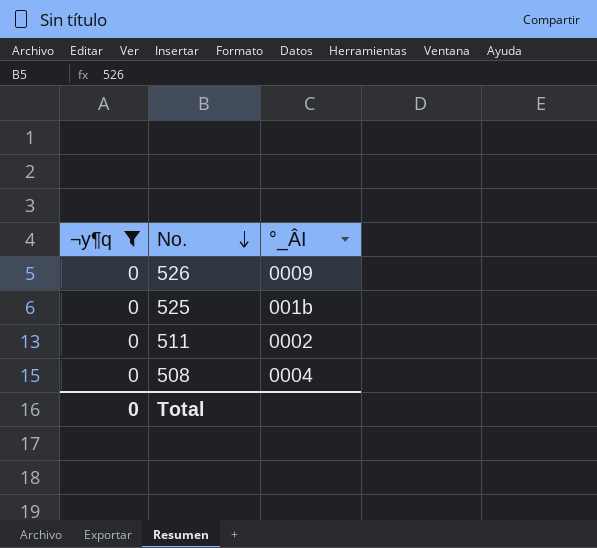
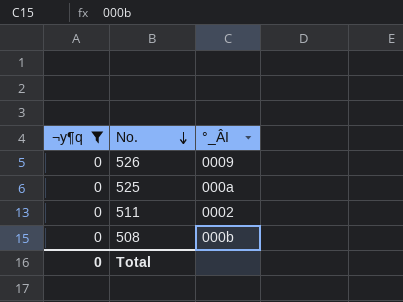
525 | °_ÂI: 001b -> 000a
508 | °_ÂI: 0004 -> 000b

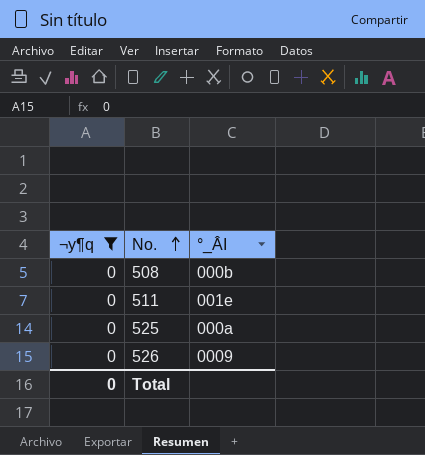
row order: No. descending -> No. ascending
511 | °_ÂI: 0002 -> 001e

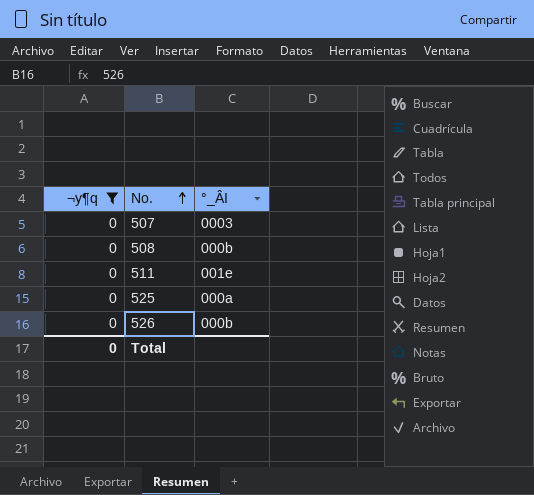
row 507: none -> 0 | 0003
526 | °_ÂI: 0009 -> 000b

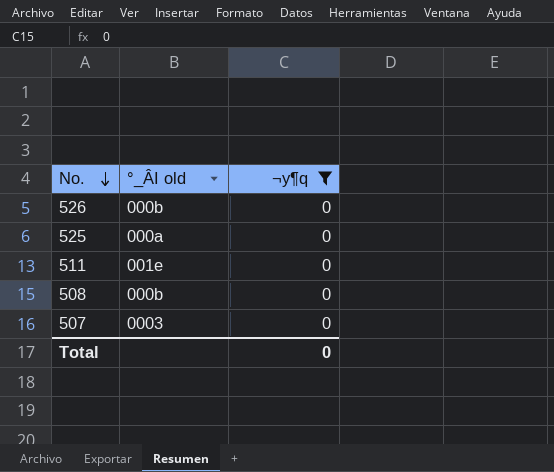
row order: No. ascending -> No. descending
column name: °_ÂI -> °_ÂI old
column ¬y¶q | position: 1 -> 3

